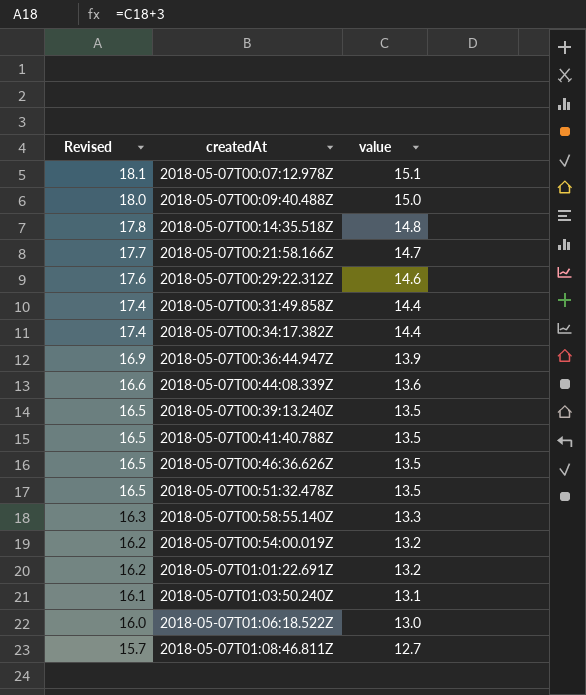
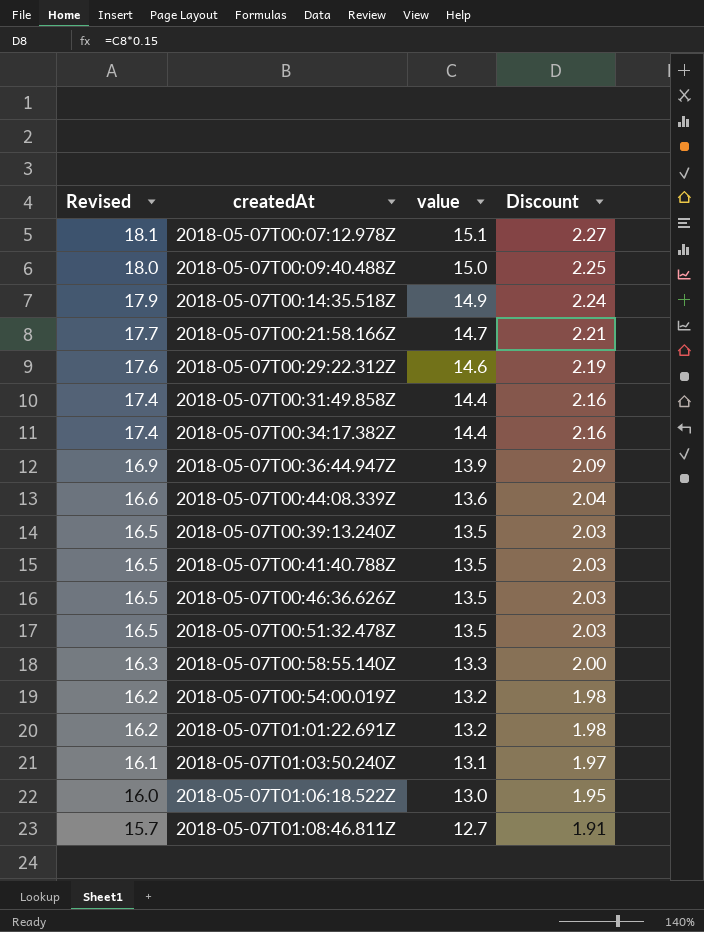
column Discount | formula: none -> [value] * 0.15
2018-05-07T00:14:35.518Z | Revised: 17.8 -> 17.9
2018-05-07T00:14:35.518Z | value: 14.8 -> 14.9

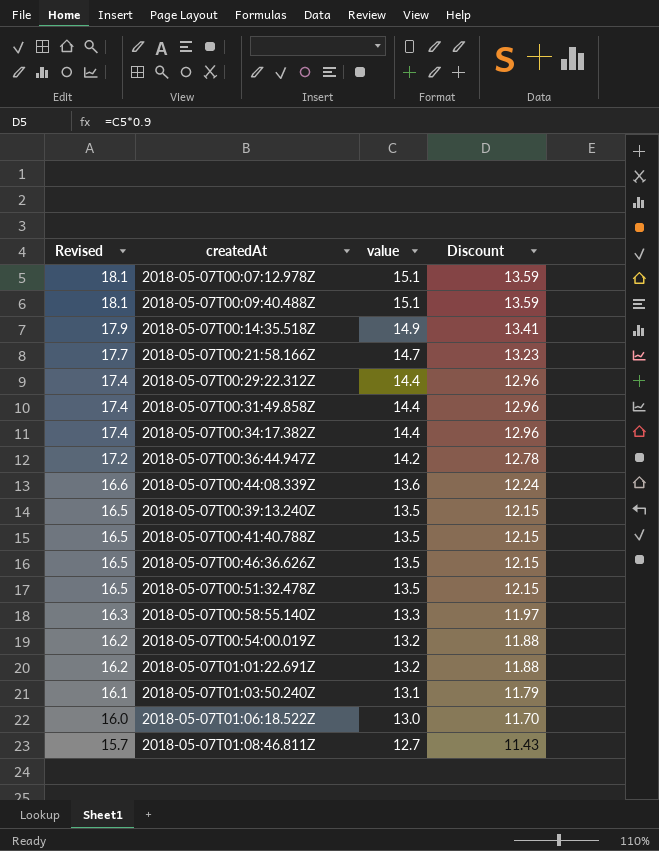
column Discount | formula: [value] * 0.15 -> [value] * 0.9
2018-05-07T00:09:40.488Z | Revised: 18.0 -> 18.1
2018-05-07T00:09:40.488Z | value: 15.0 -> 15.1
2018-05-07T00:29:22.312Z | Revised: 17.6 -> 17.4
2018-05-07T00:29:22.312Z | value: 14.6 -> 14.4
2018-05-07T00:36:44.947Z | Revised: 16.9 -> 17.2
2018-05-07T00:36:44.947Z | value: 13.9 -> 14.2

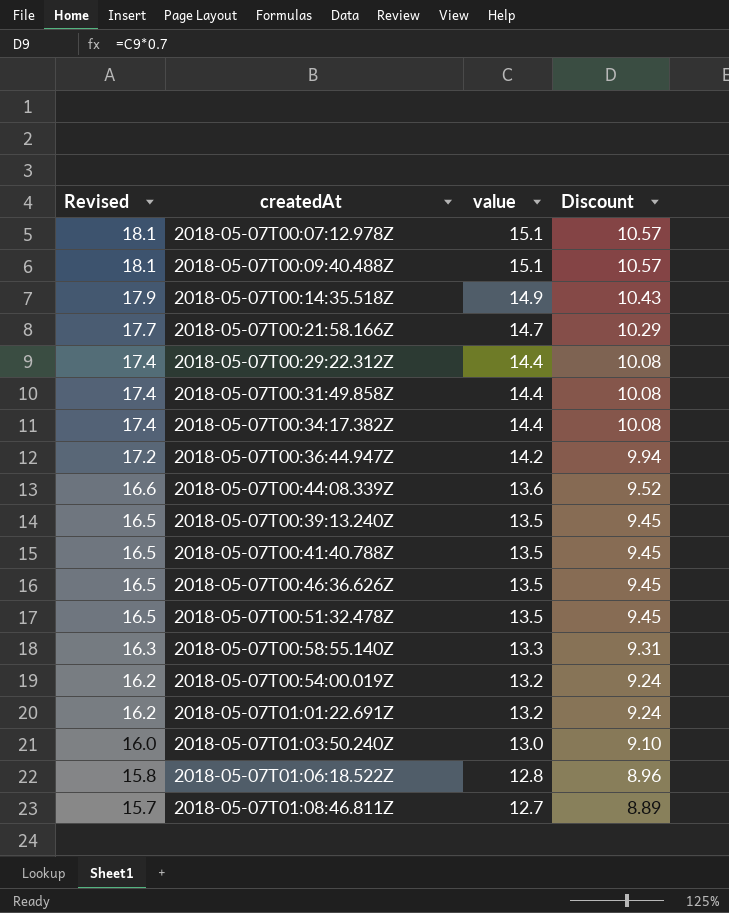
column Discount | formula: [value] * 0.9 -> [value] * 0.7
2018-05-07T01:03:50.240Z | Revised: 16.1 -> 16.0
2018-05-07T01:03:50.240Z | value: 13.1 -> 13.0
2018-05-07T01:06:18.522Z | Revised: 16.0 -> 15.8
2018-05-07T01:06:18.522Z | value: 13.0 -> 12.8

